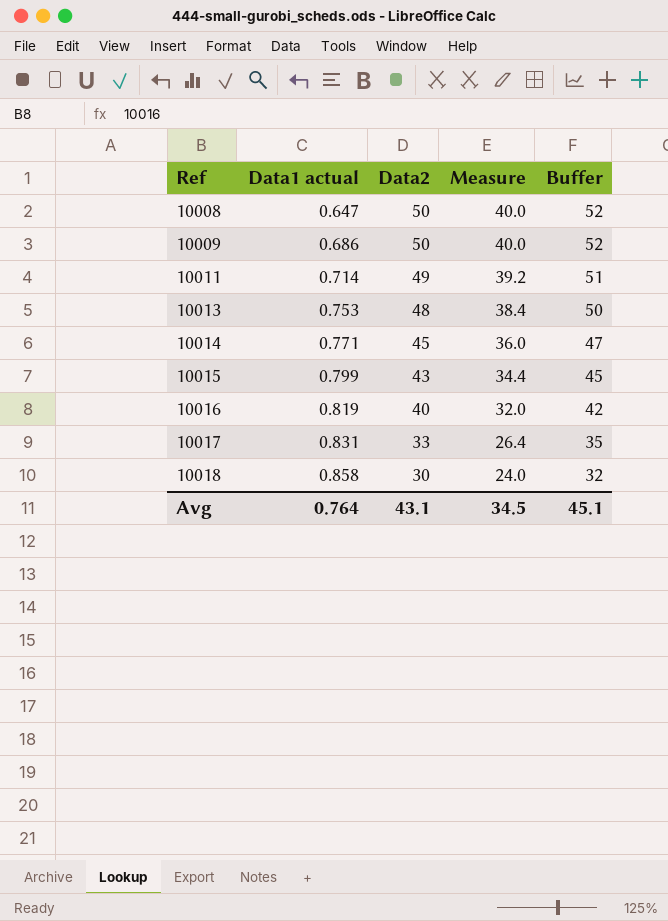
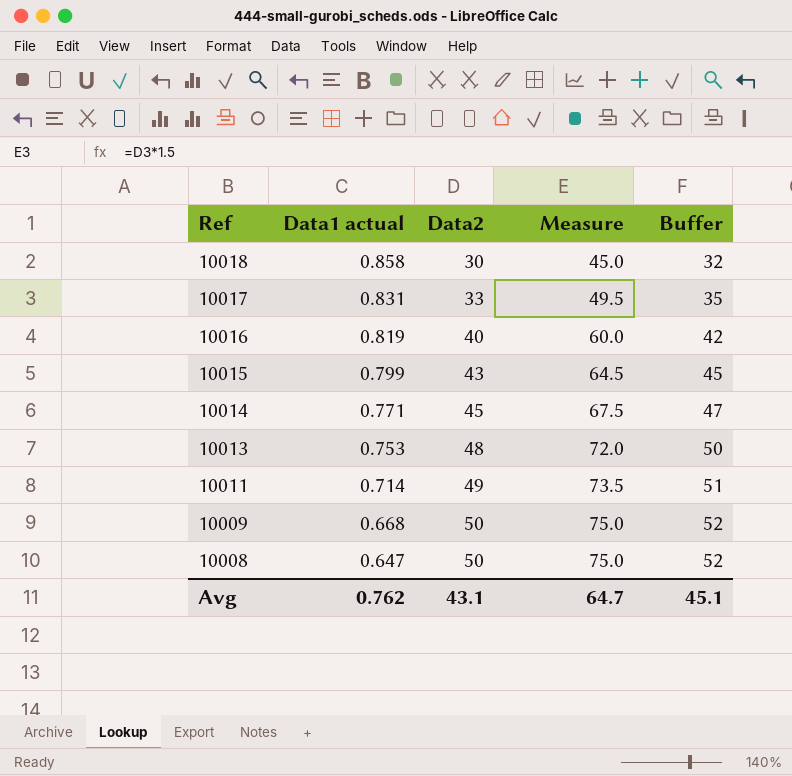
row order: Ref ascending -> Ref descending
column Measure | formula: [Data2] * 0.8 -> [Data2] * 1.5
10009 | Data1 actual: 0.686 -> 0.668
Avg | Data1 actual: 0.764 -> 0.762
Avg | Measure: 34.5 -> 64.7

